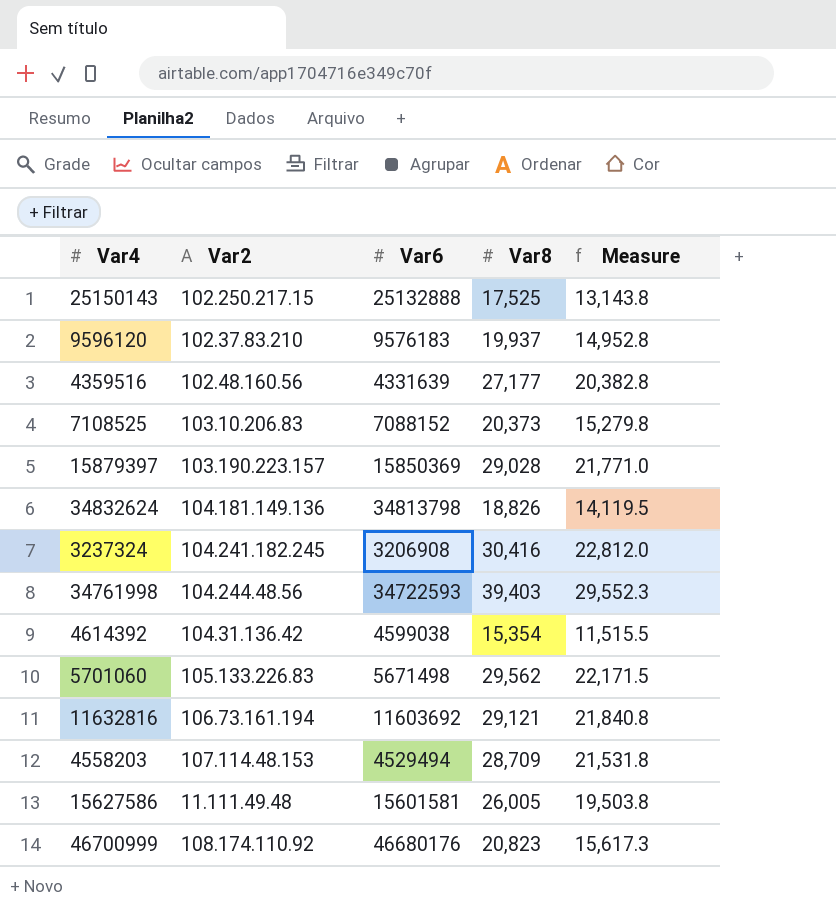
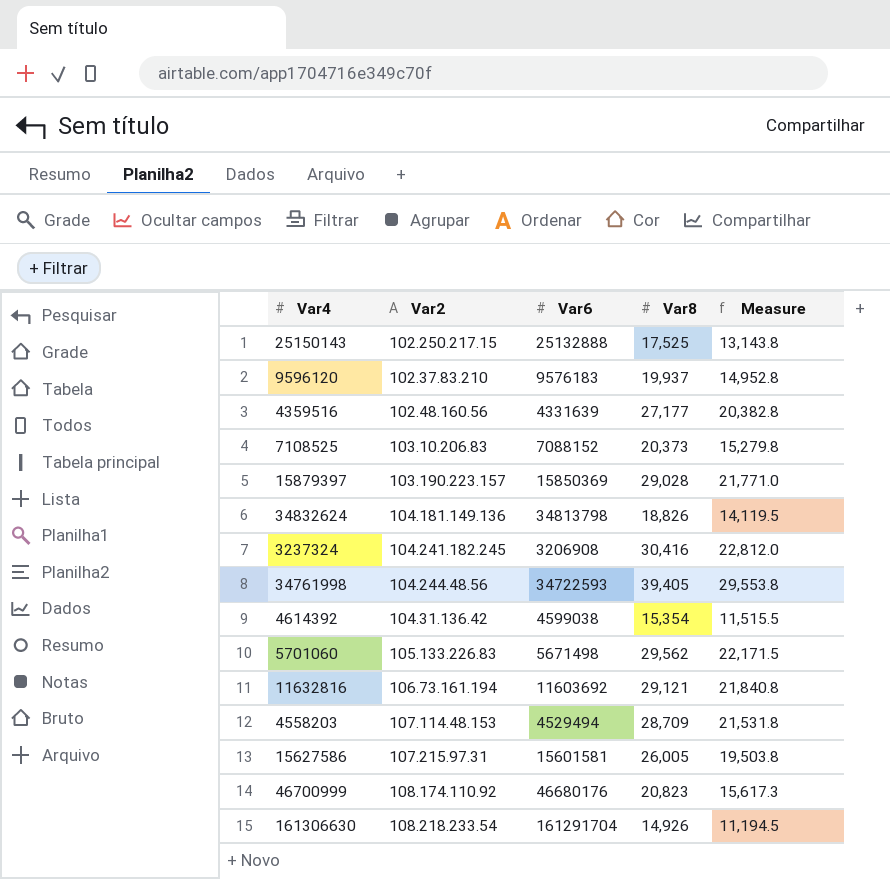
34761998 | Var8: 39,403 -> 39,405
34761998 | Measure: 29,552.3 -> 29,553.8
15627586 | Var2: 11.111.49.48 -> 107.215.97.31
row 161306630: none -> 108.218.233.54 | 161291704 | 14,926 | 11,194.5

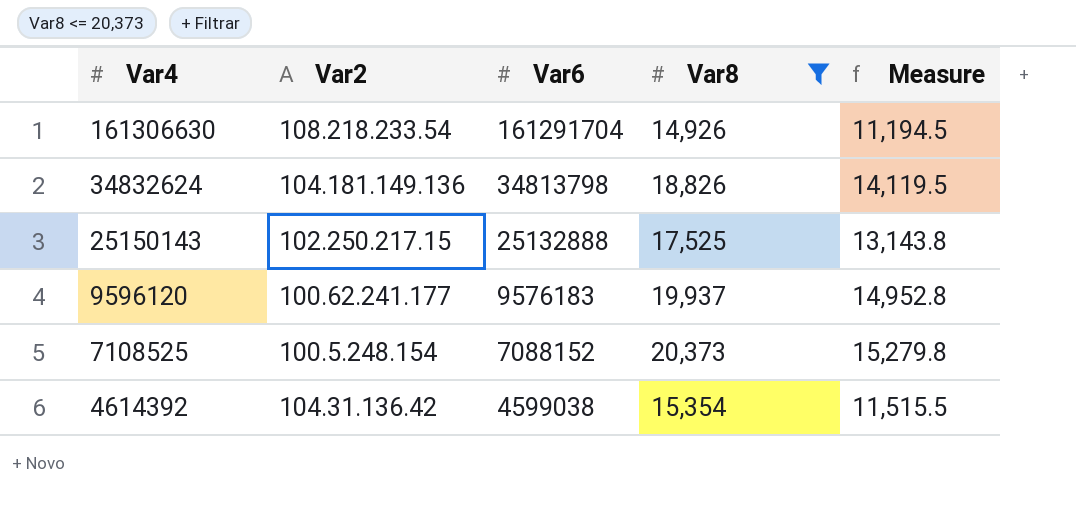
filter: none -> Var8 <= 20,373
row order: none -> Var4 descending
9596120 | Var2: 102.37.83.210 -> 100.62.241.177
7108525 | Var2: 103.10.206.83 -> 100.5.248.154

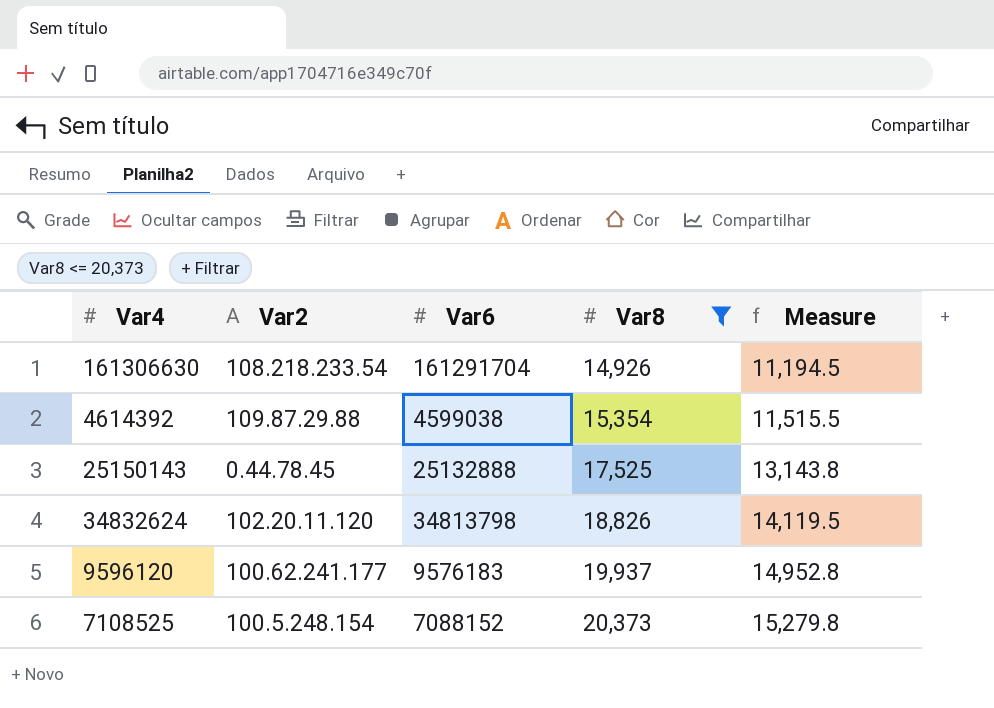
row order: Var4 descending -> Var8 ascending
4614392 | Var2: 104.31.136.42 -> 109.87.29.88
25150143 | Var2: 102.250.217.15 -> 0.44.78.45
34832624 | Var2: 104.181.149.136 -> 102.20.11.120

